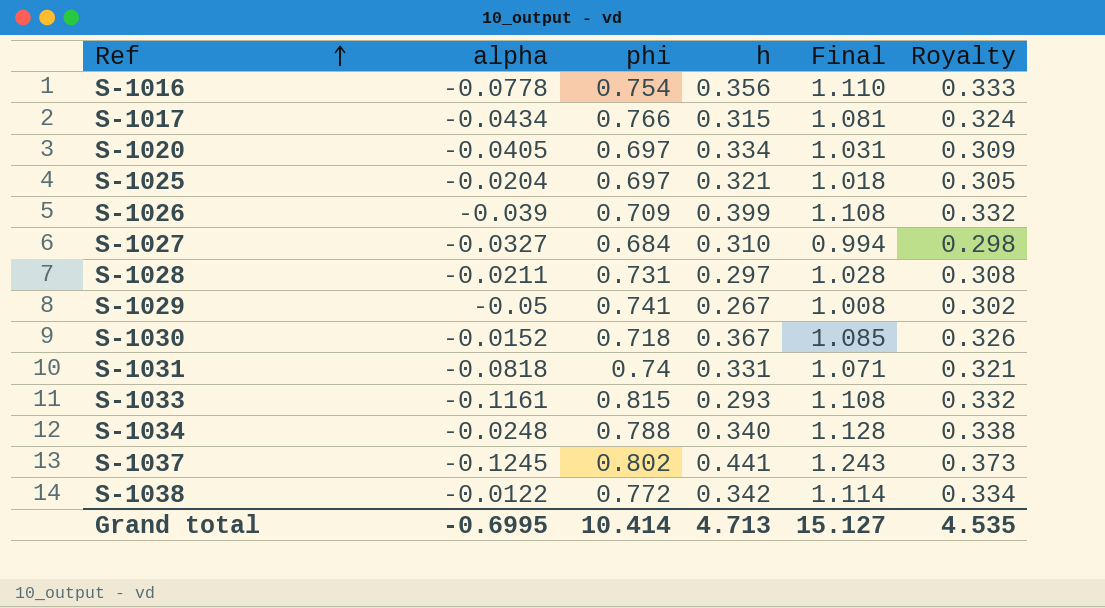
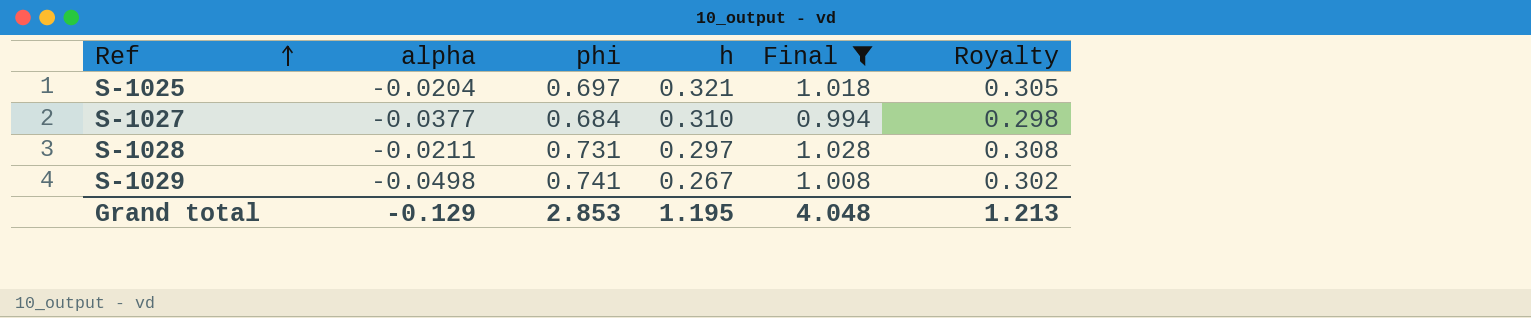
filter: none -> Final <= 1.028
S-1027 | alpha: -0.0327 -> -0.0377
S-1029 | alpha: -0.05 -> -0.0498
Grand total | alpha: -0.6995 -> -0.129
Grand total | phi: 10.414 -> 2.853
Grand total | h: 4.713 -> 1.195
Grand total | Final: 15.127 -> 4.048
Grand total | Royalty: 4.535 -> 1.213

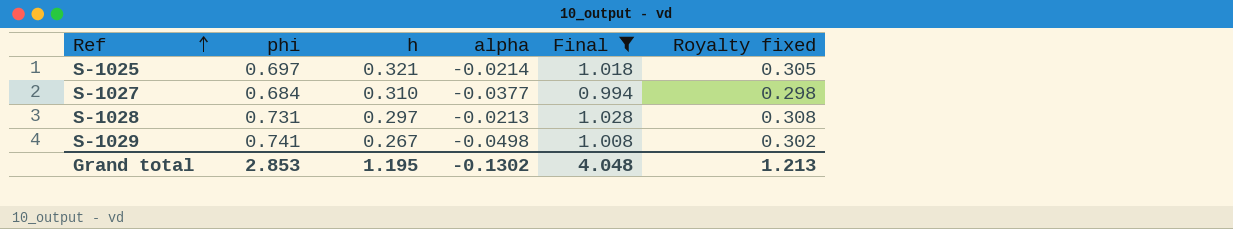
column alpha | position: 2 -> 4
column name: Royalty -> Royalty fixed
S-1025 | alpha: -0.0204 -> -0.0214
S-1028 | alpha: -0.0211 -> -0.0213
Grand total | alpha: -0.129 -> -0.1302

